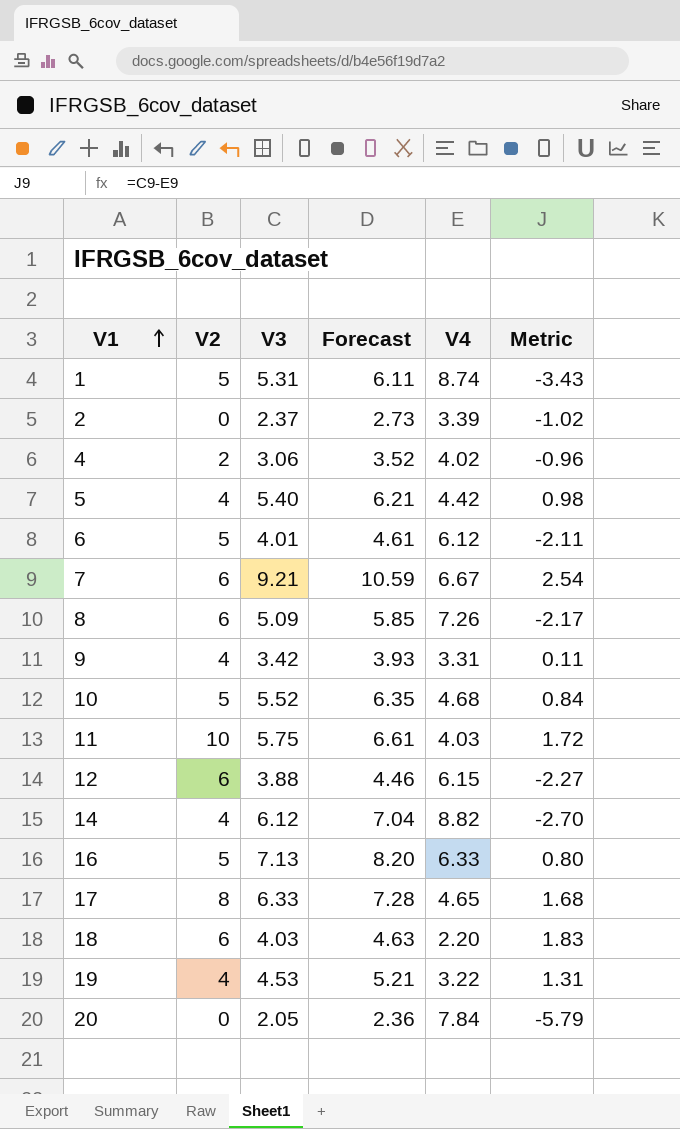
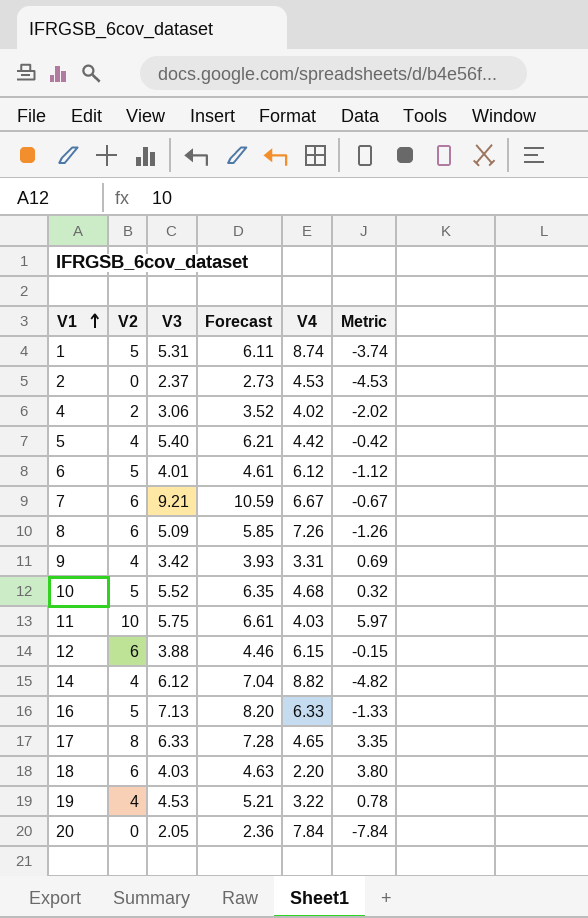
column Metric | formula: [V3] - [V4] -> [V2] - [V4]
2 | V4: 3.39 -> 4.53

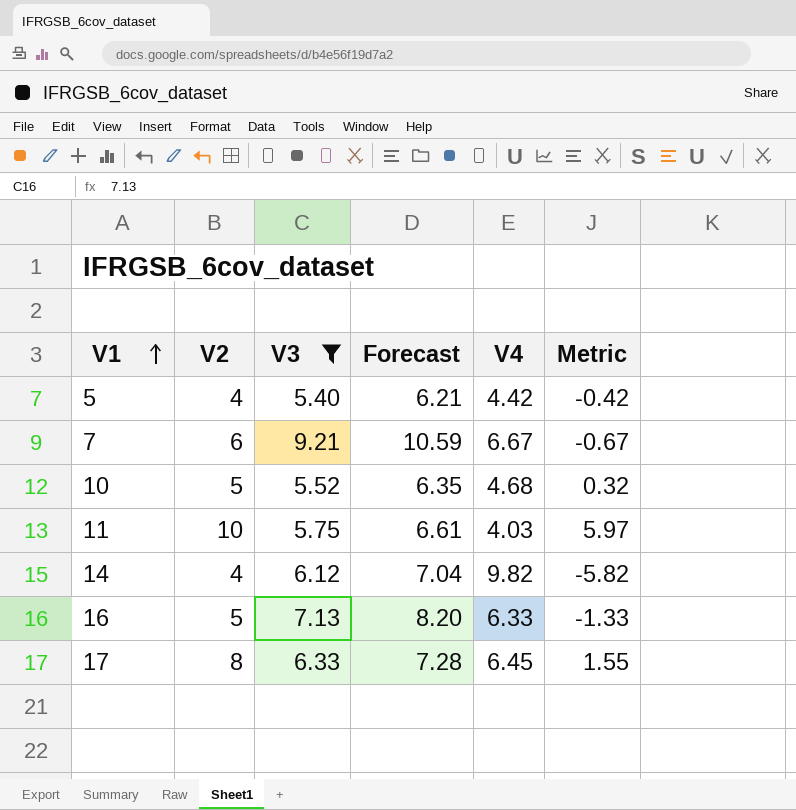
filter: none -> V3 >= 5.40
14 | V4: 8.82 -> 9.82
14 | Metric: -4.82 -> -5.82
17 | V4: 4.65 -> 6.45
17 | Metric: 3.35 -> 1.55

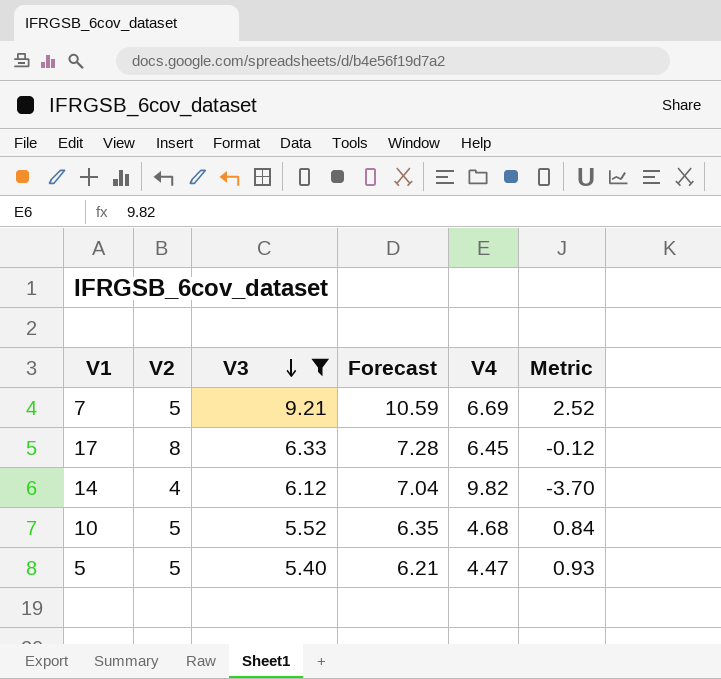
row order: V1 ascending -> V3 descending
column Metric | formula: [V2] - [V4] -> [V3] - [V4]
row 11: 10 | 5.75 | 6.61 | 4.03 | 5.97 -> none
row 16: 5 | 7.13 | 8.20 | 6.33 | -1.33 -> none
7 | V2: 6 -> 5
7 | V4: 6.67 -> 6.69
5 | V2: 4 -> 5
5 | V4: 4.42 -> 4.47

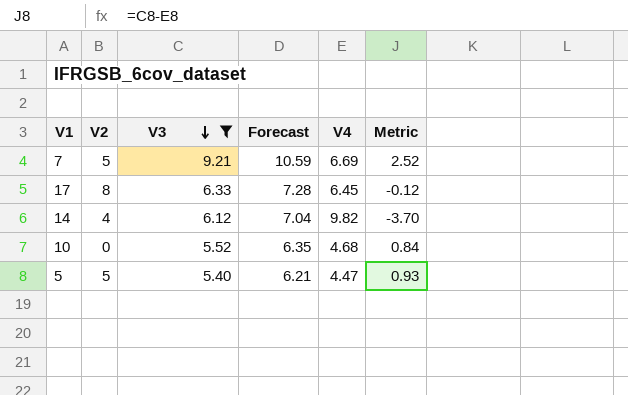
10 | V2: 5 -> 0

